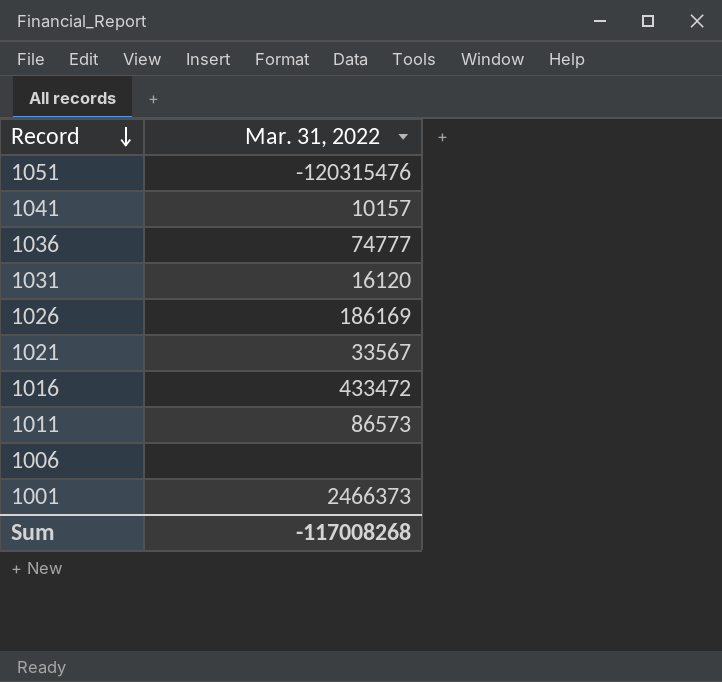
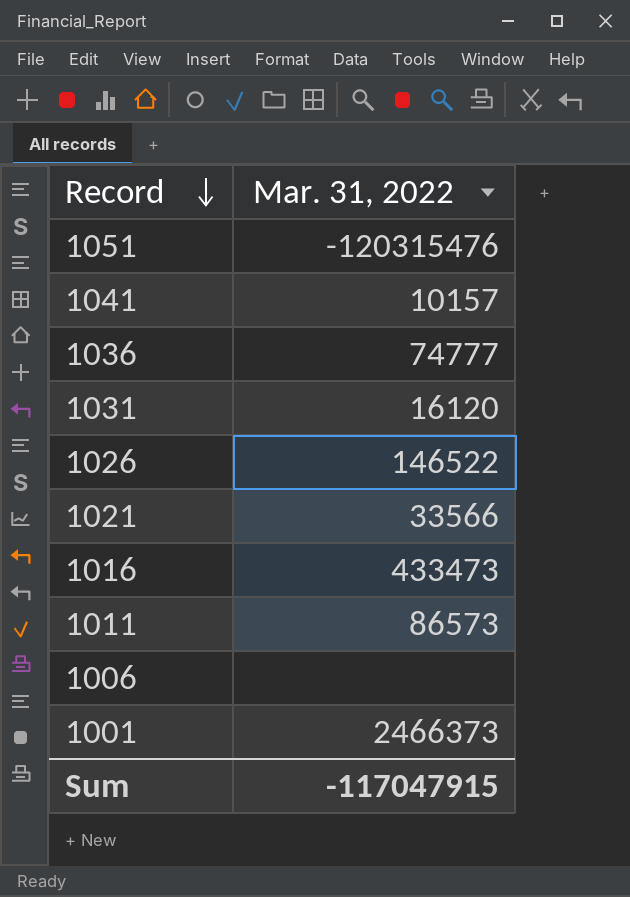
1026 | Mar. 31, 2022: 186169 -> 146522
1021 | Mar. 31, 2022: 33567 -> 33566
1016 | Mar. 31, 2022: 433472 -> 433473
Sum | Mar. 31, 2022: -117008268 -> -117047915

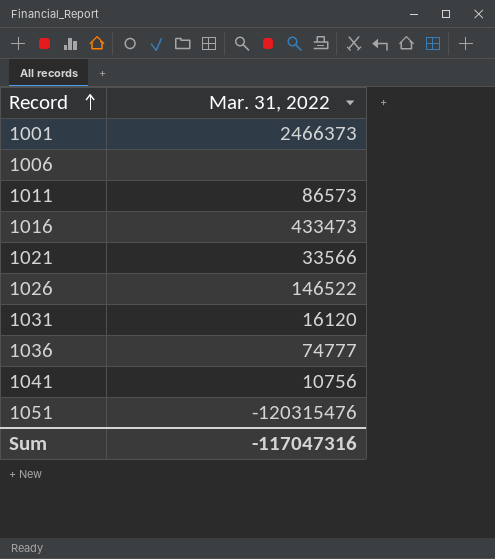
row order: Record descending -> Record ascending
1041 | Mar. 31, 2022: 10157 -> 10756
Sum | Mar. 31, 2022: -117047915 -> -117047316

